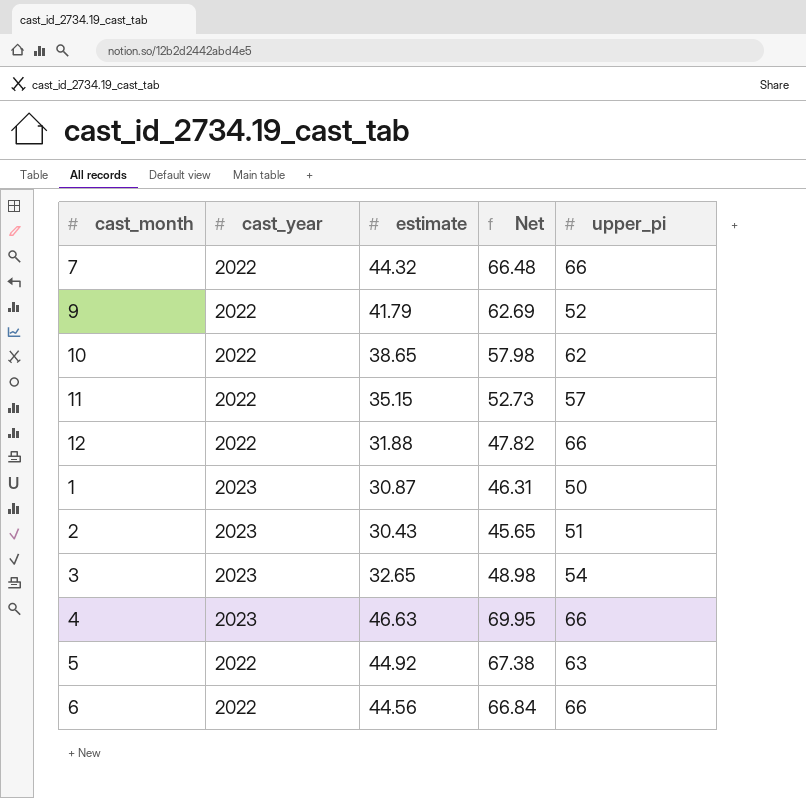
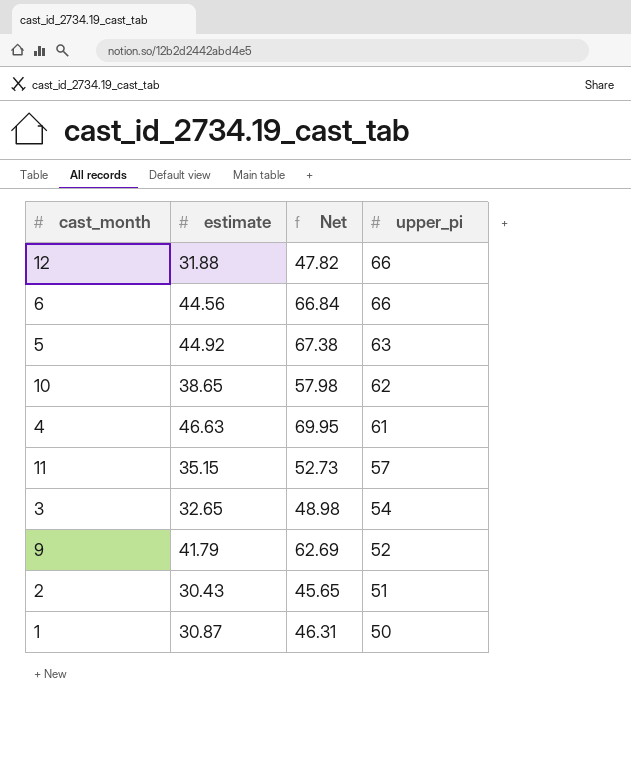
row order: none -> upper_pi descending
column cast_year | position: 2 -> none
row 7: 2022 | 44.32 | 66.48 | 66 -> none
4 | upper_pi: 66 -> 61

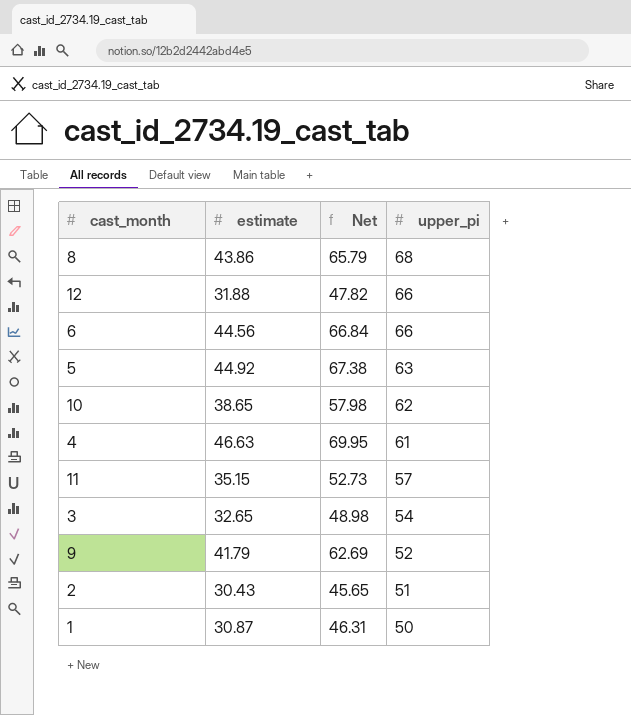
row 8: none -> 43.86 | 65.79 | 68

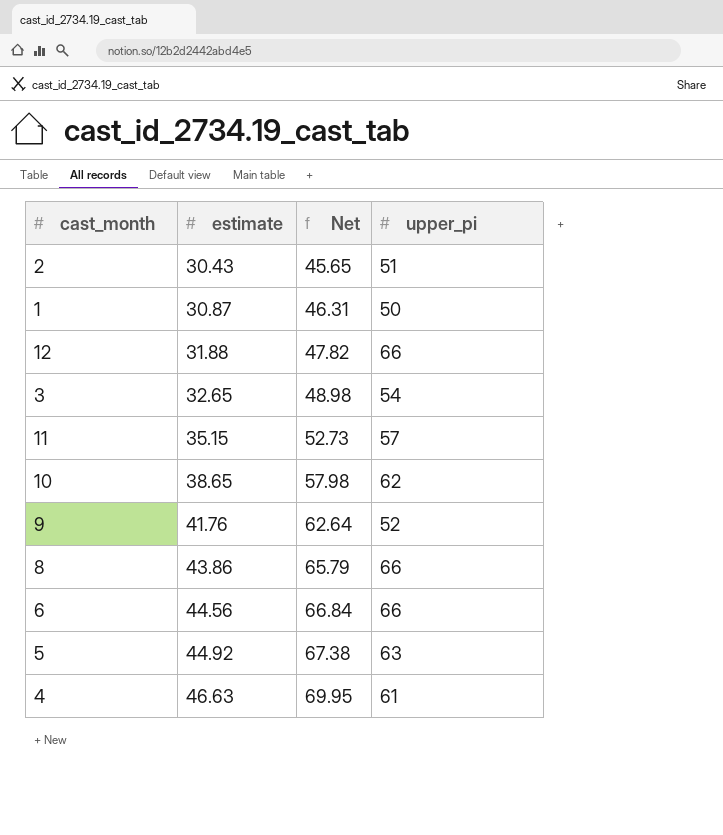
row order: upper_pi descending -> estimate ascending
9 | estimate: 41.79 -> 41.76
9 | Net: 62.69 -> 62.64
8 | upper_pi: 68 -> 66

